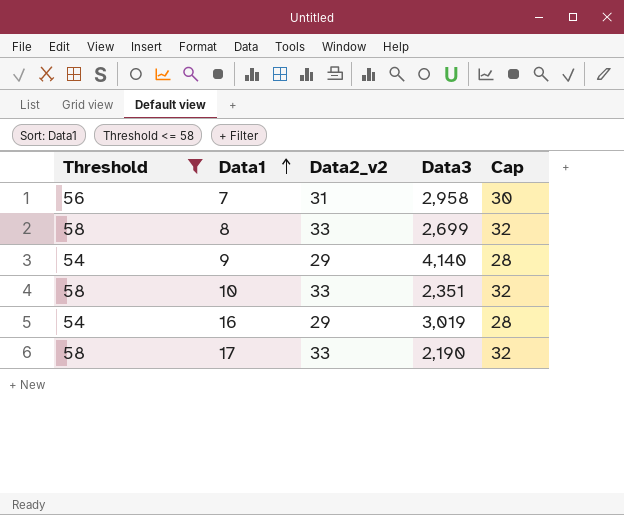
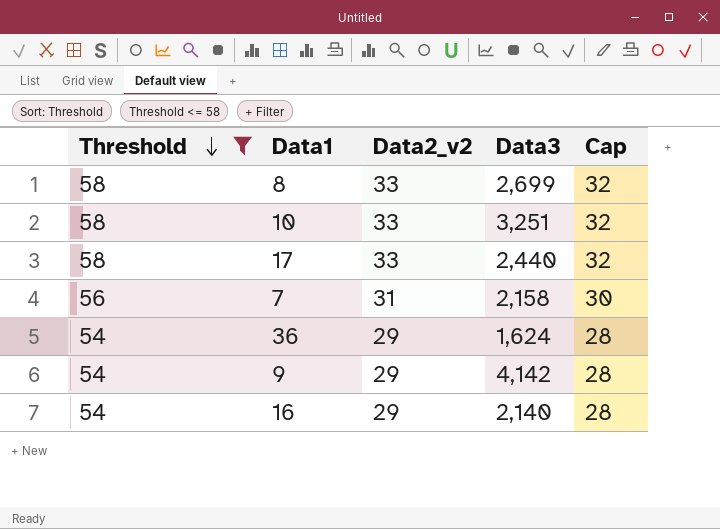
row order: Data1 ascending -> Threshold descending
10 | Data3: 2,351 -> 3,251
17 | Data3: 2,190 -> 2,440
7 | Data3: 2,958 -> 2,158
row 36: none -> 54 | 29 | 1,624 | 28
9 | Data3: 4,140 -> 4,142
16 | Data3: 3,019 -> 2,140

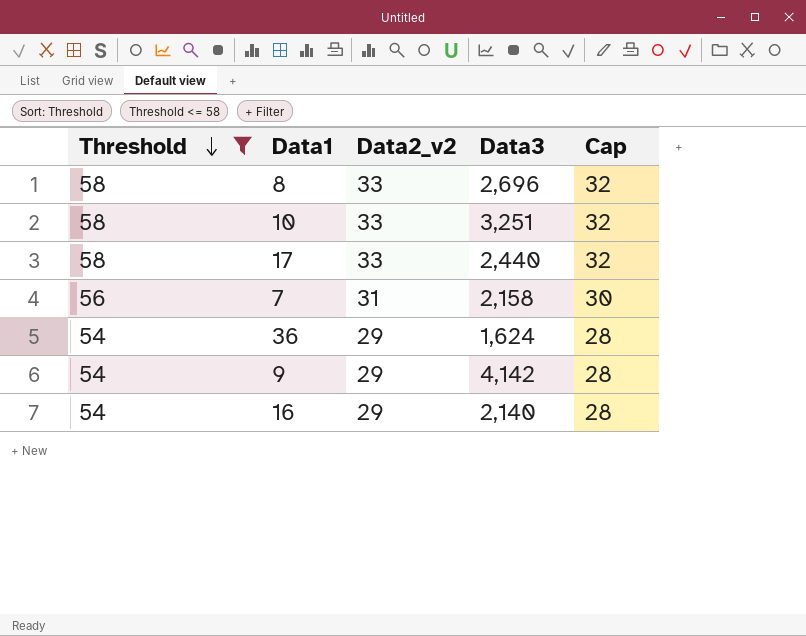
8 | Data3: 2,699 -> 2,696

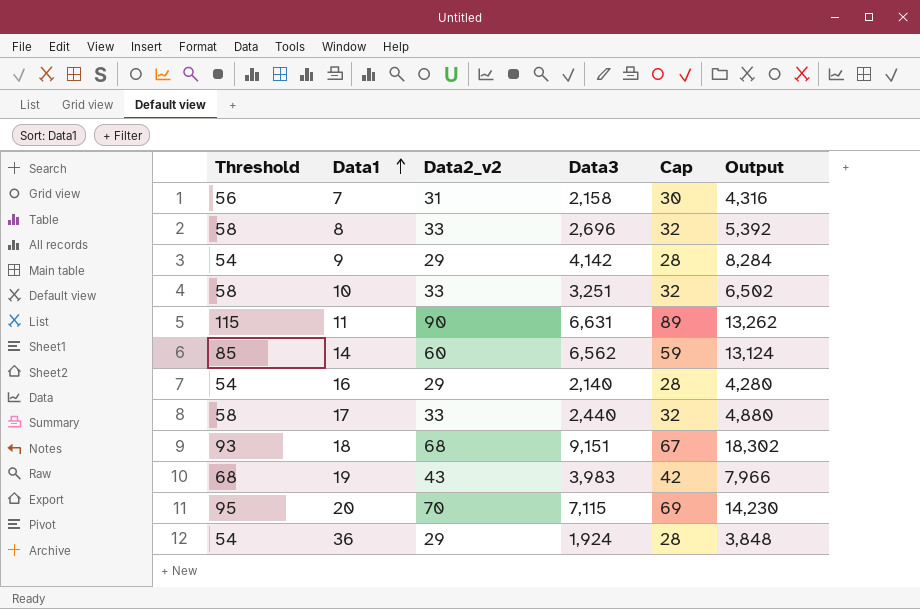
filter: Threshold <= 58 -> none
row order: Threshold descending -> Data1 ascending
column Output | formula: none -> [Data3] * 2
36 | Data3: 1,624 -> 1,924

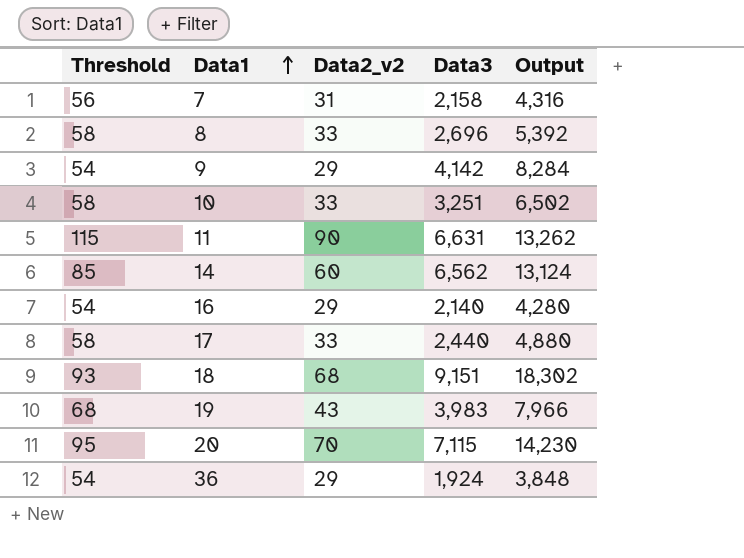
column Cap | formula: [Data2_v2] - 1 -> none

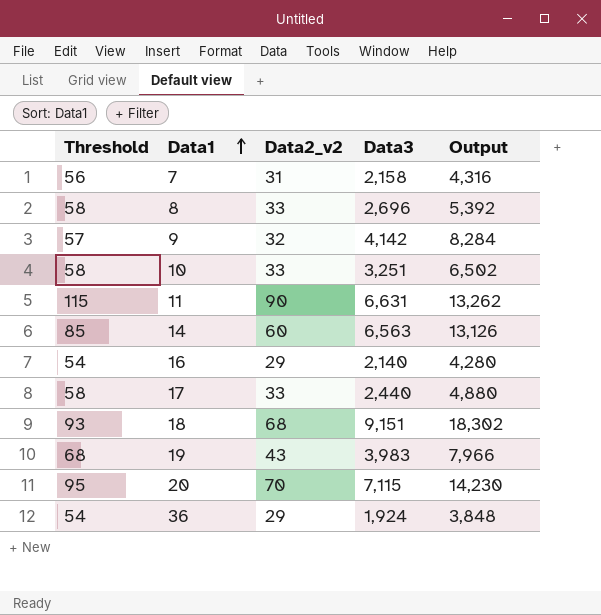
9 | Threshold: 54 -> 57
9 | Data2_v2: 29 -> 32
14 | Data3: 6,562 -> 6,563
14 | Output: 13,124 -> 13,126

